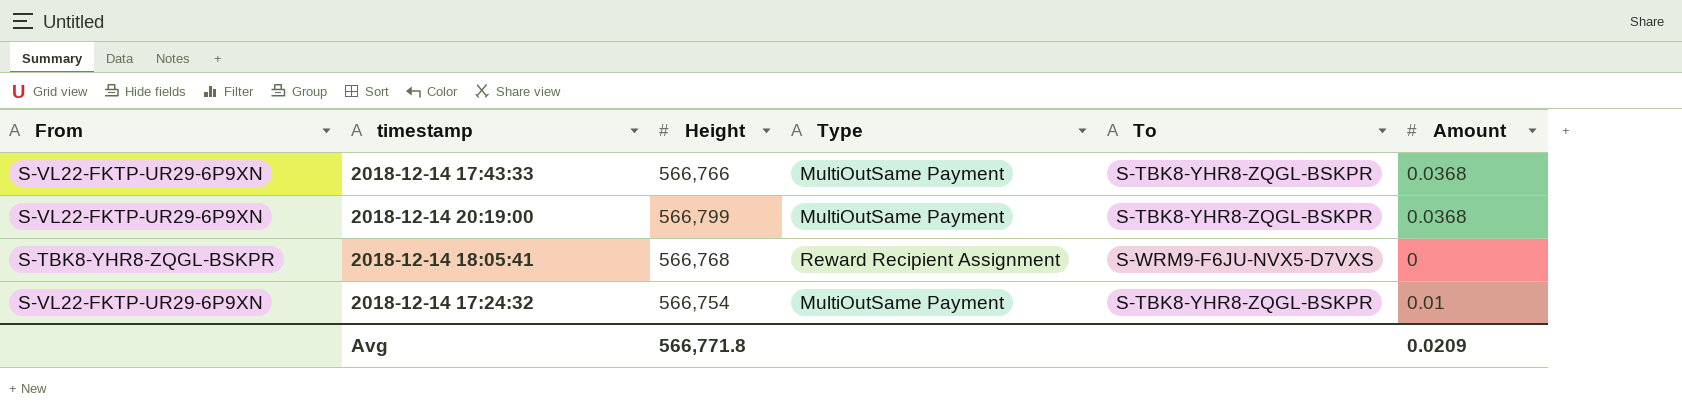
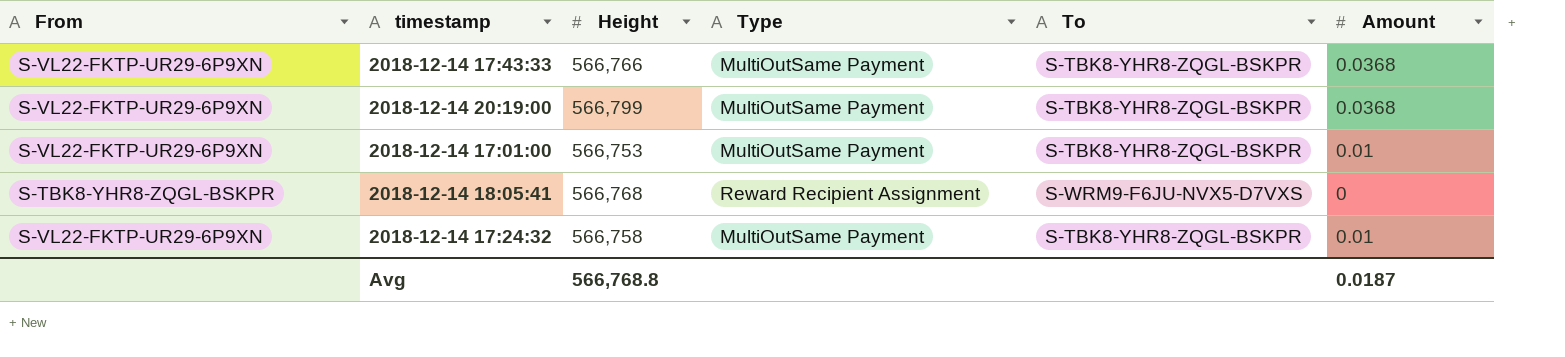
row 2018-12-14 17:01:00: none -> S-VL22-FKTP-UR29-6P9XN | 566,753 | MultiOutSame Payment | S-TBK8-YHR8-ZQGL-BSKPR | 0.01
2018-12-14 17:24:32 | Height: 566,754 -> 566,758
Avg | Height: 566,771.8 -> 566,768.8
Avg | Amount: 0.0209 -> 0.0187

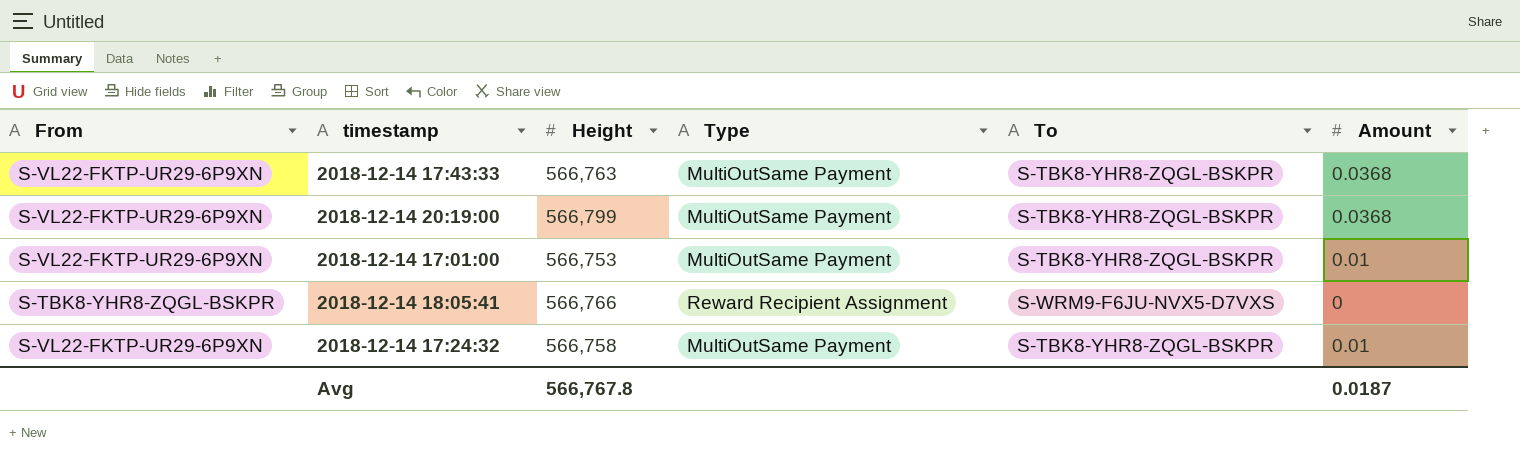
2018-12-14 17:43:33 | Height: 566,766 -> 566,763
2018-12-14 18:05:41 | Height: 566,768 -> 566,766
Avg | Height: 566,768.8 -> 566,767.8

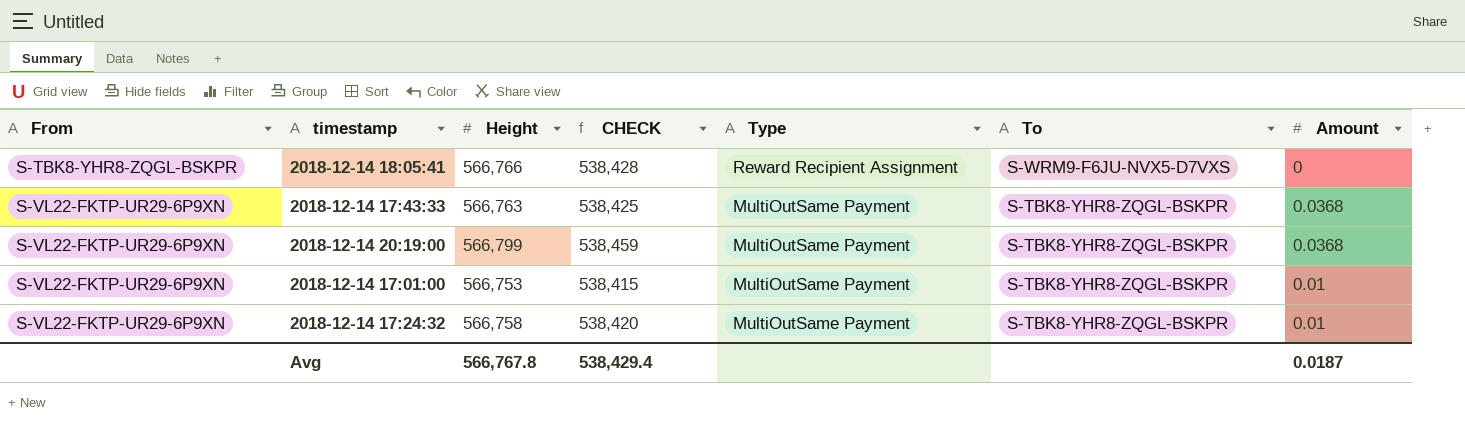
row order: none -> From ascending
column CHECK | formula: none -> [Height] * 0.95

